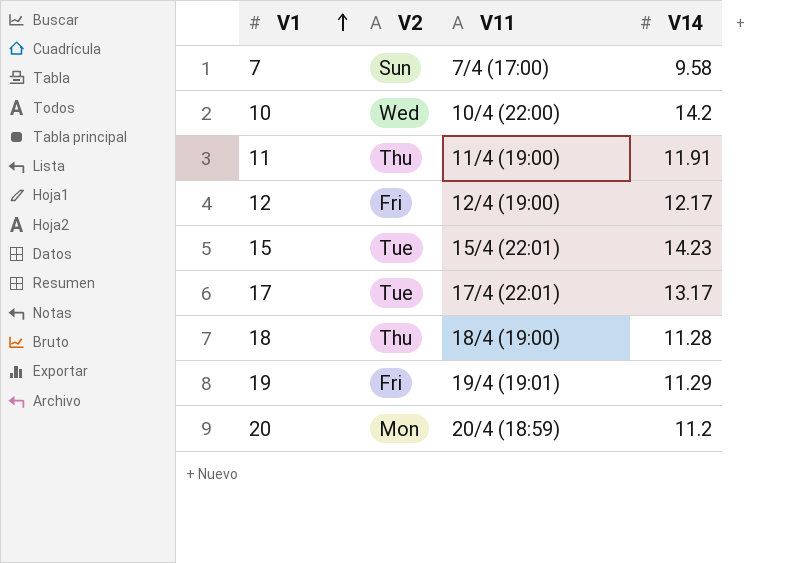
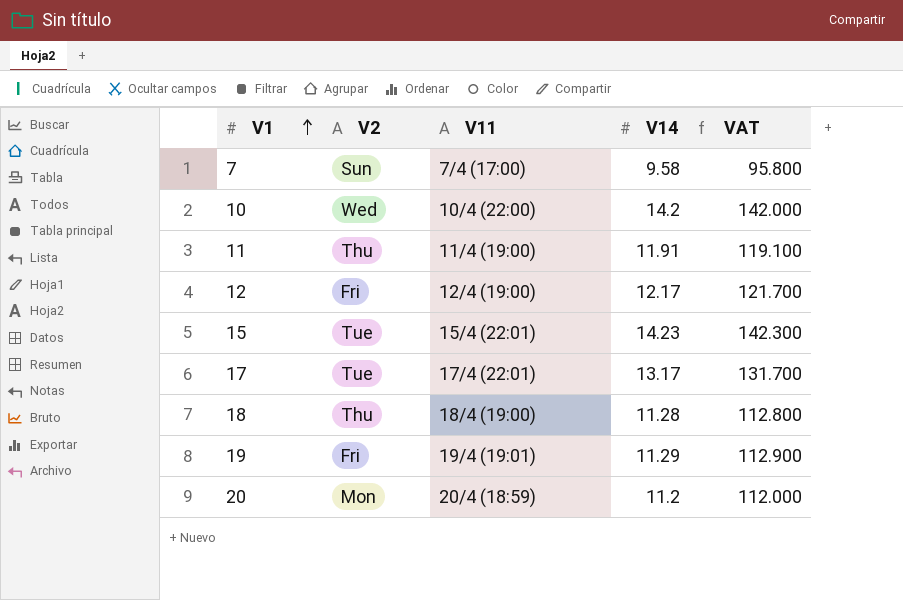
column VAT | formula: none -> [V14] * 10

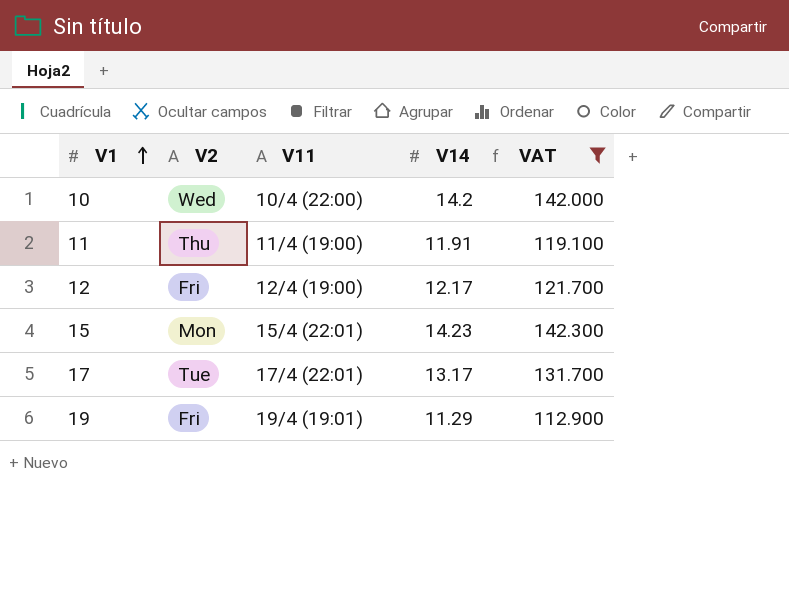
filter: none -> VAT >= 112.900
15 | V2: Tue -> Mon

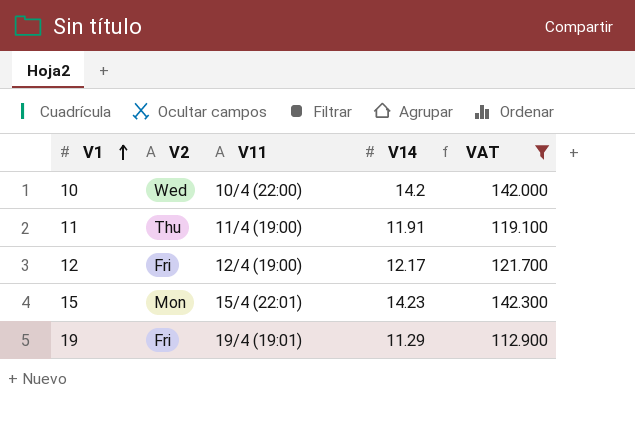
row 17: Tue | 17/4 (22:01) | 13.17 | 131.700 -> none

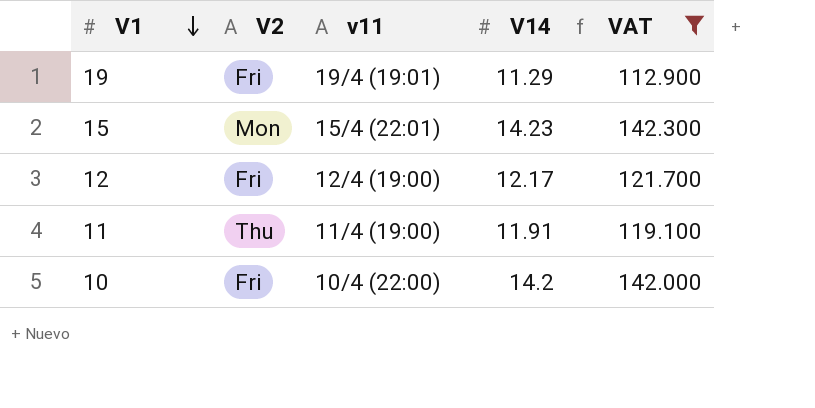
row order: V1 ascending -> V1 descending
column name: V11 -> v11
10 | V2: Wed -> Fri

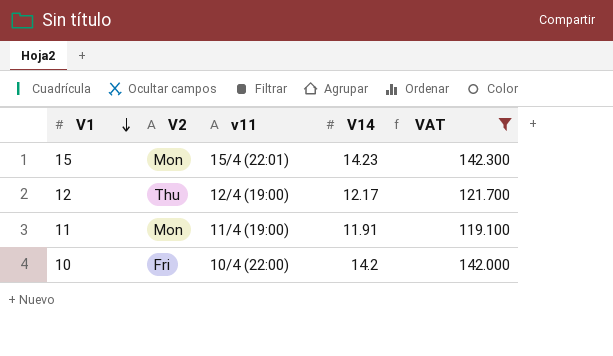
row 19: Fri | 19/4 (19:01) | 11.29 | 112.900 -> none
12 | V2: Fri -> Thu
11 | V2: Thu -> Mon

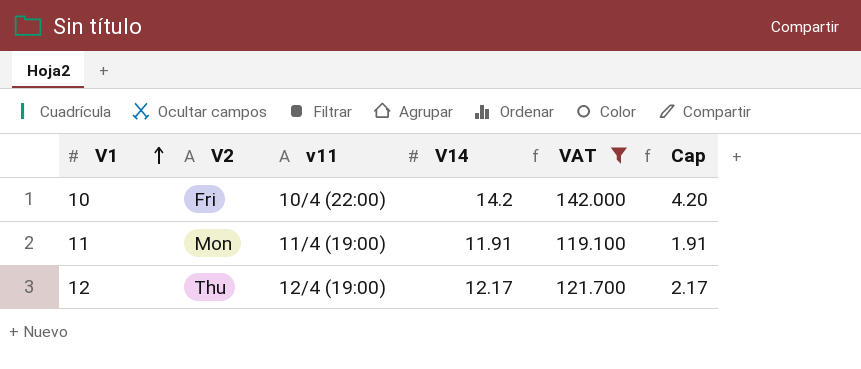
row order: V1 descending -> V1 ascending
column Cap | formula: none -> [V14] - 10
row 15: Mon | 15/4 (22:01) | 14.23 | 142.300 -> none

